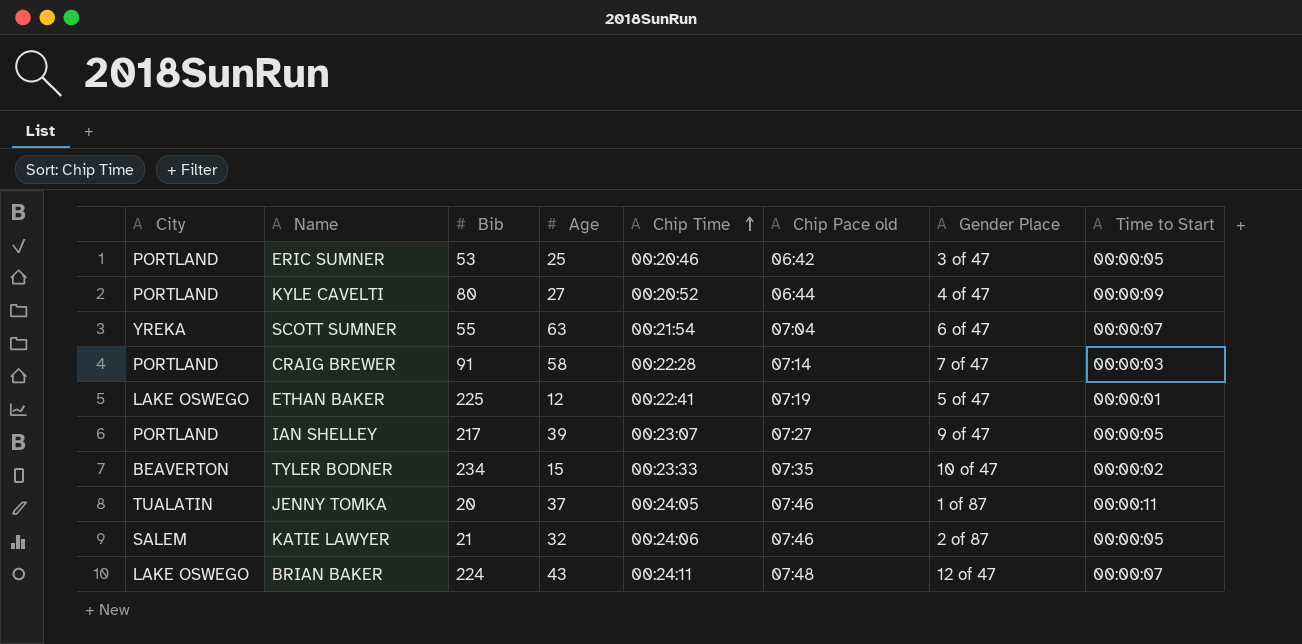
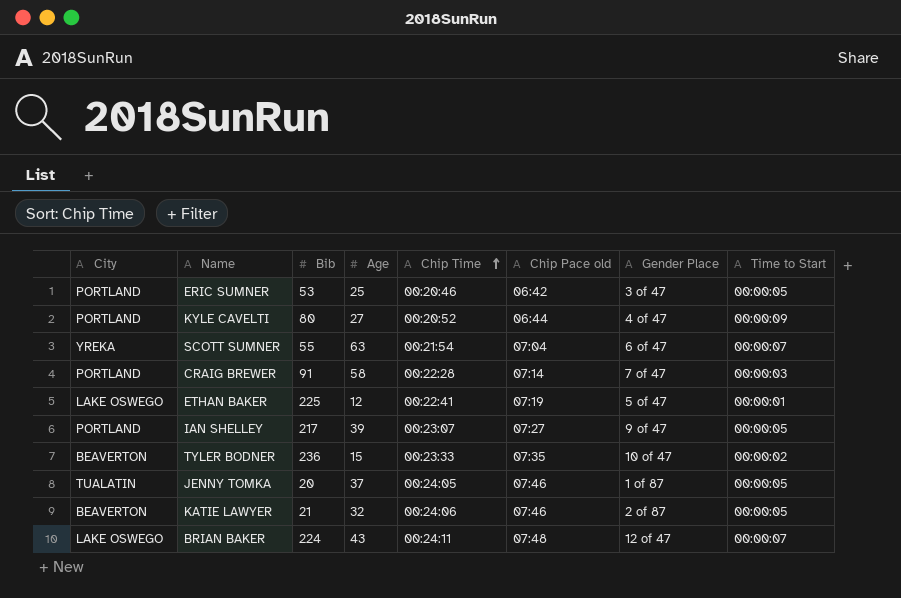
TYLER BODNER | Bib: 234 -> 236
JENNY TOMKA | Time to Start: 00:00:11 -> 00:00:05
KATIE LAWYER | City: SALEM -> BEAVERTON

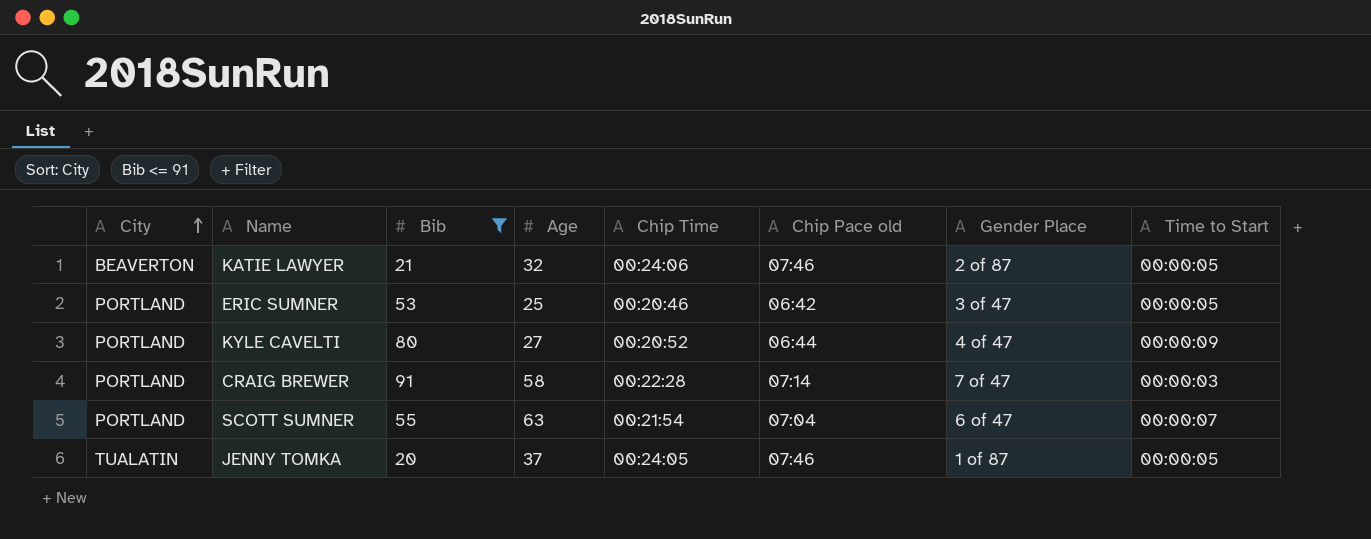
filter: none -> Bib <= 91
row order: Chip Time ascending -> City ascending
SCOTT SUMNER | City: YREKA -> PORTLAND

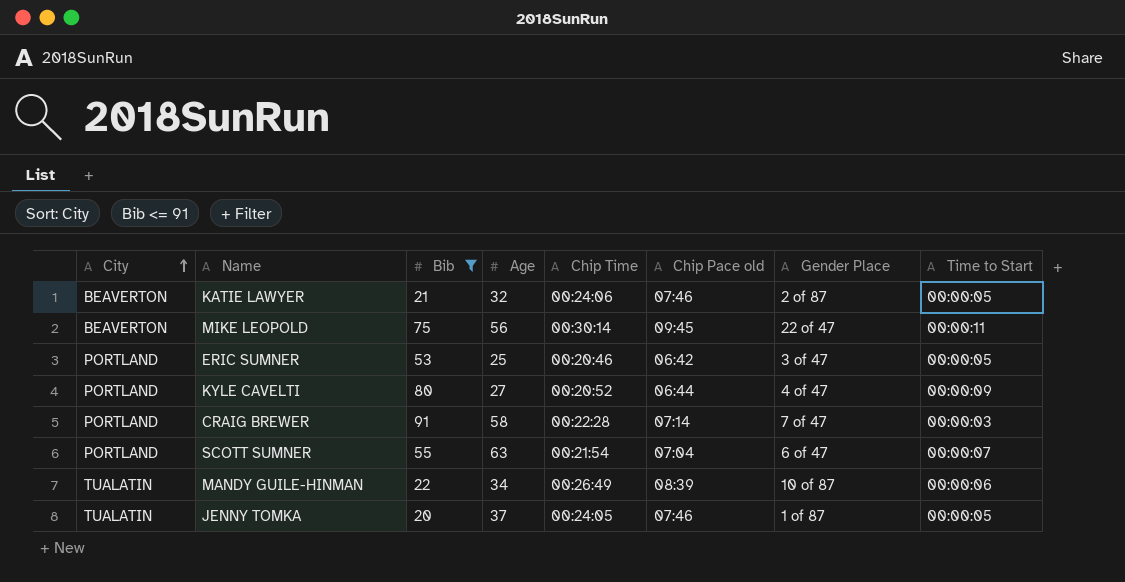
row MIKE LEOPOLD: none -> BEAVERTON | 75 | 56 | 00:30:14 | 09:45 | 22 of 47 | 00:00:11
row MANDY GUILE-HINMAN: none -> TUALATIN | 22 | 34 | 00:26:49 | 08:39 | 10 of 87 | 00:00:06

